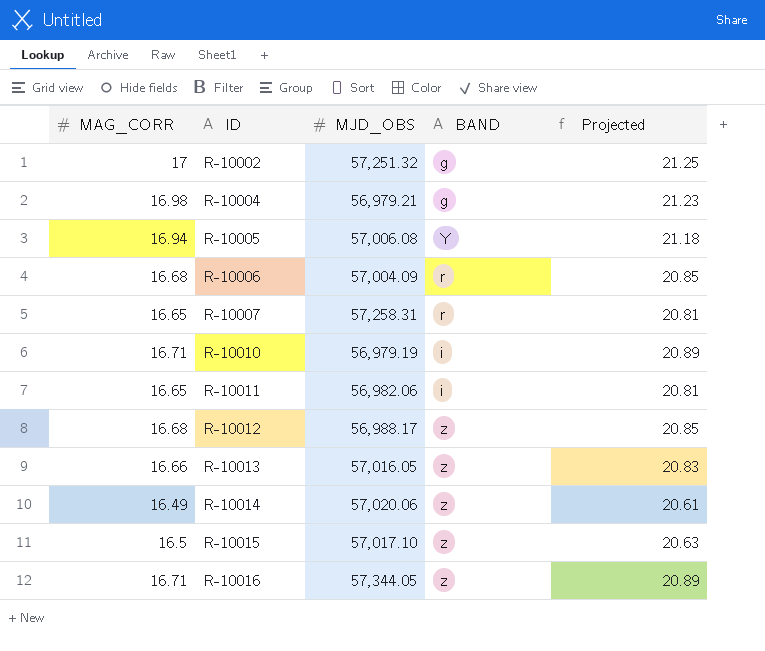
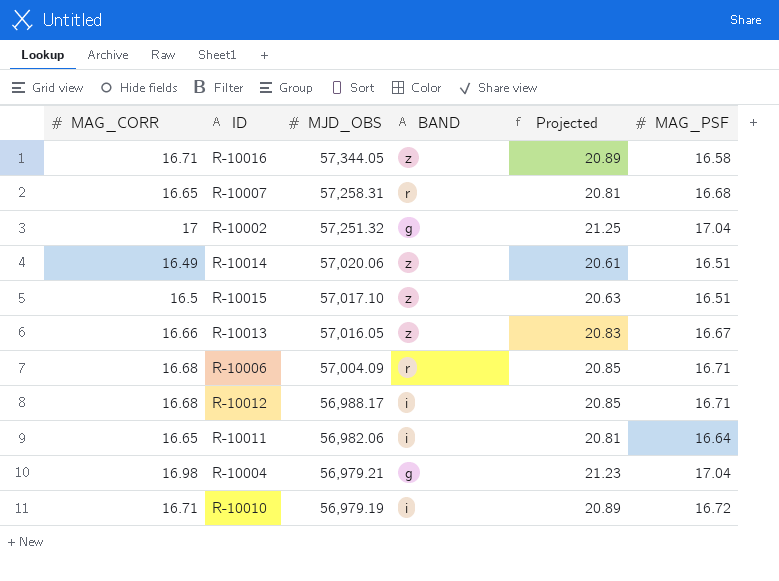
row order: ID ascending -> MJD_OBS descending
column MAG_PSF | position: none -> 6
row R-10005: 16.94 | 57,006.08 | Y | 21.18 -> none
R-10012 | BAND: z -> i

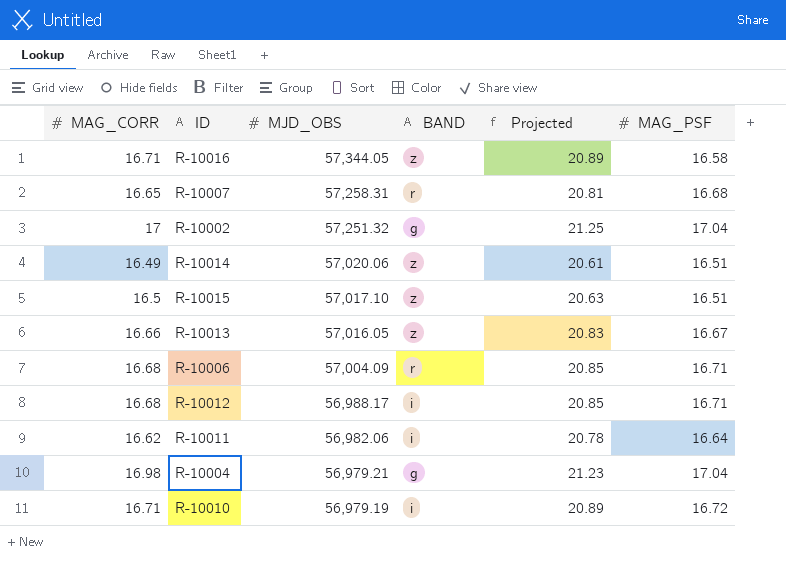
R-10011 | MAG_CORR: 16.65 -> 16.62
R-10011 | Projected: 20.81 -> 20.78

